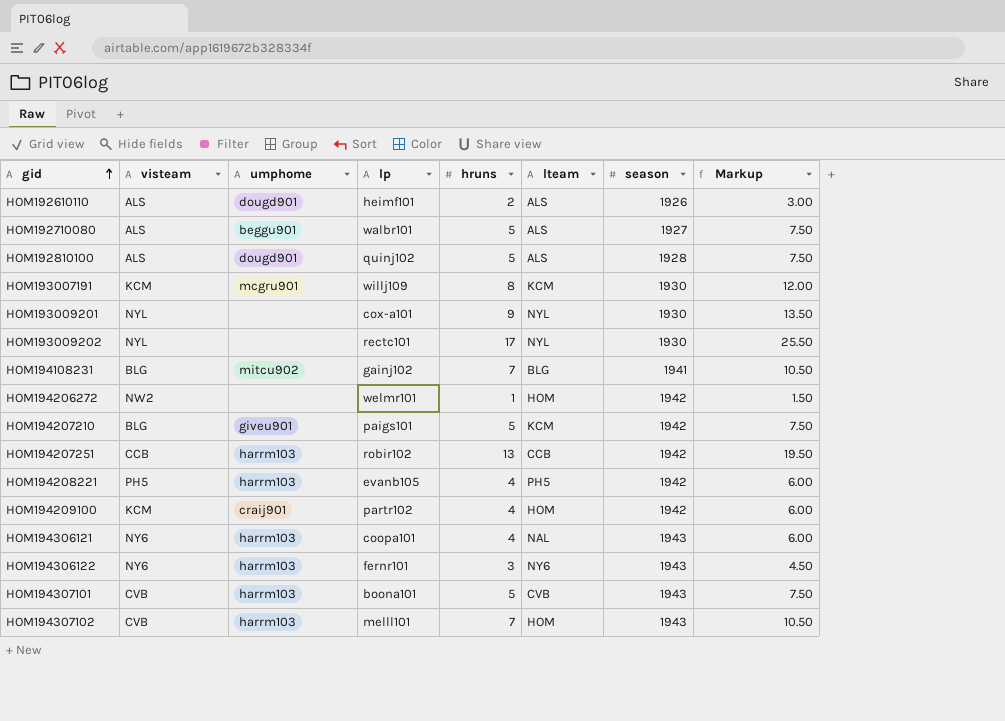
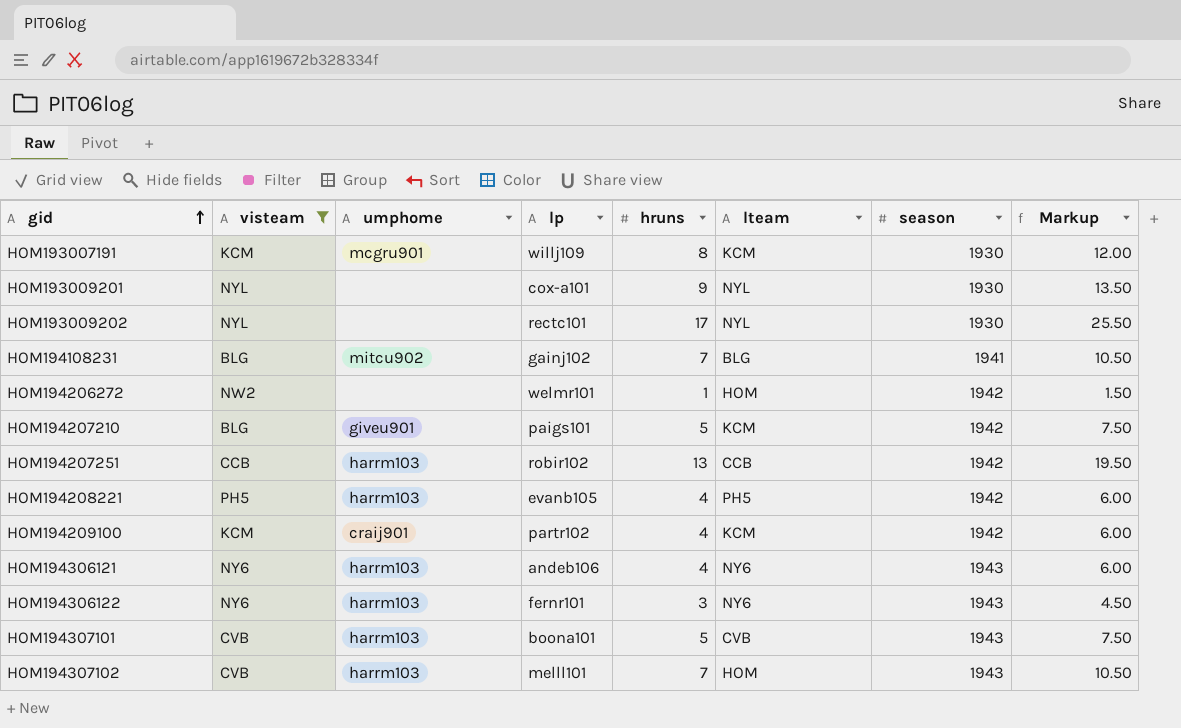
filter: none -> visteam != ALS
HOM194209100 | lteam: HOM -> KCM
HOM194306121 | lp: coopa101 -> andeb106
HOM194306121 | lteam: NAL -> NY6

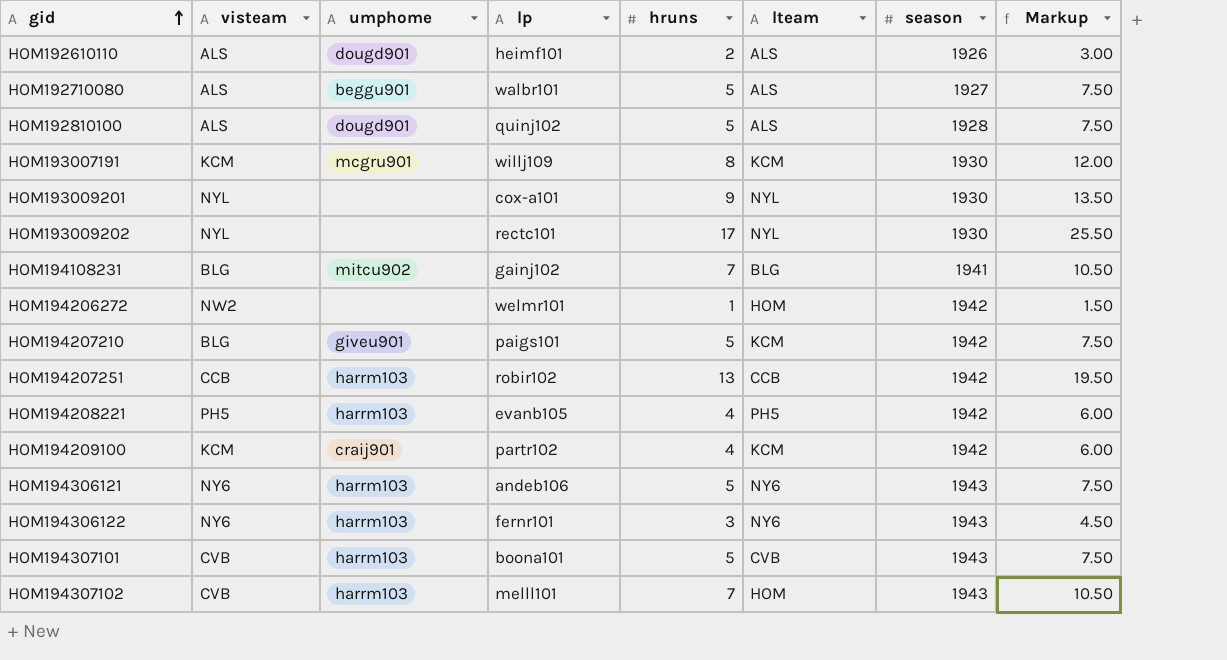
filter: visteam != ALS -> none
HOM194306121 | hruns: 4 -> 5
HOM194306121 | Markup: 6.00 -> 7.50

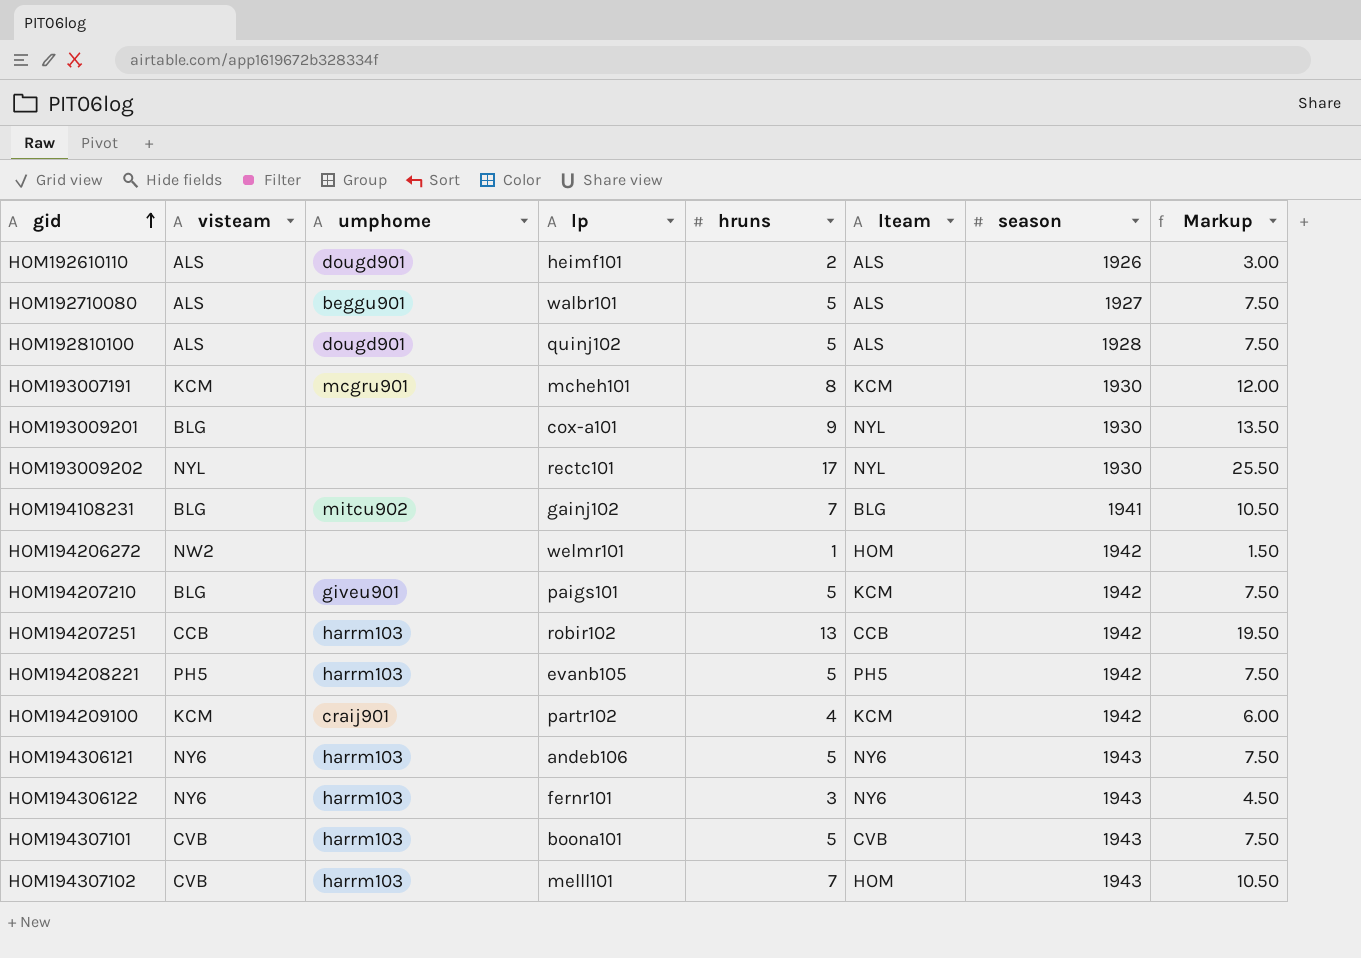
HOM193007191 | lp: willj109 -> mcheh101
HOM193009201 | visteam: NYL -> BLG
HOM194208221 | hruns: 4 -> 5
HOM194208221 | Markup: 6.00 -> 7.50

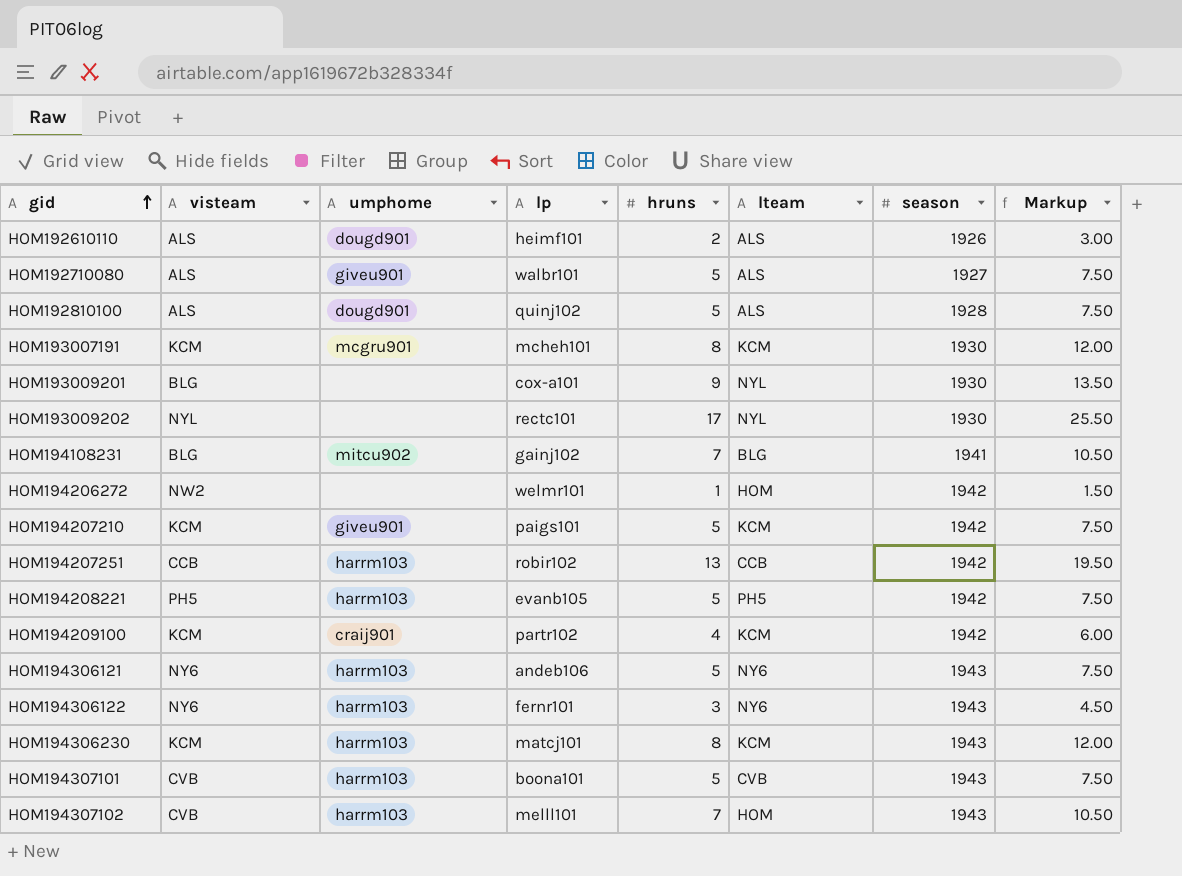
HOM192710080 | umphome: beggu901 -> giveu901
HOM194207210 | visteam: BLG -> KCM
row HOM194306230: none -> KCM | harrm103 | matcj101 | 8 | KCM | 1943 | 12.00

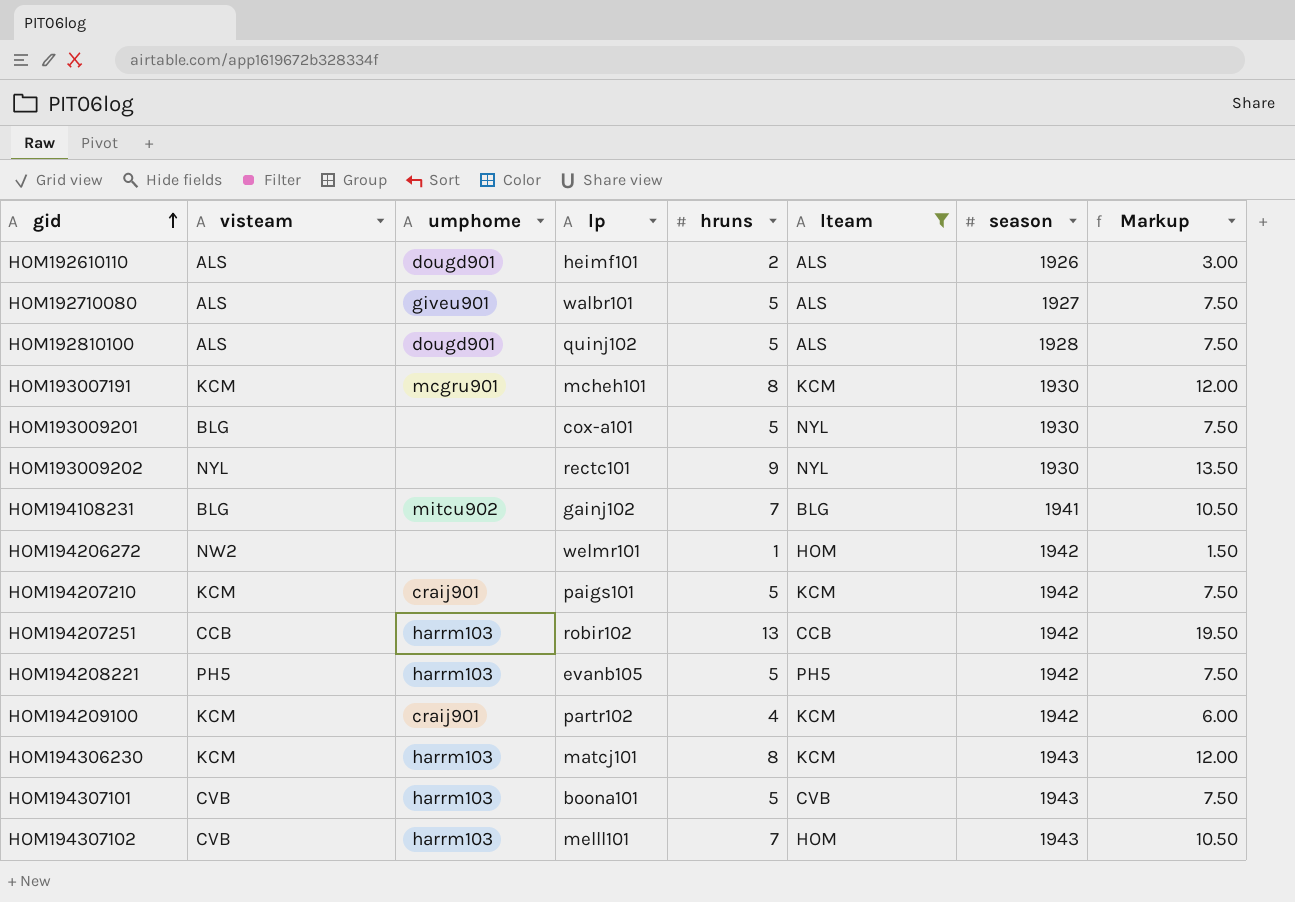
filter: none -> lteam != NY6
HOM193009201 | hruns: 9 -> 5
HOM193009201 | Markup: 13.50 -> 7.50
HOM193009202 | hruns: 17 -> 9
HOM193009202 | Markup: 25.50 -> 13.50
HOM194207210 | umphome: giveu901 -> craij901

